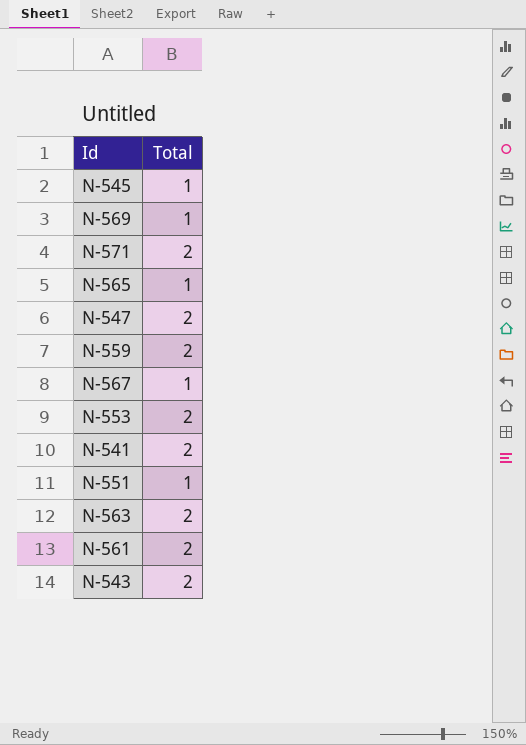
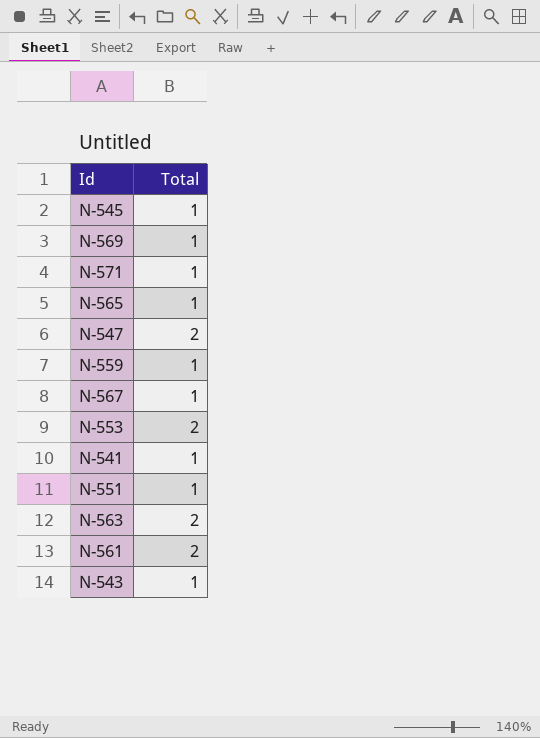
N-571 | Total: 2 -> 1
N-559 | Total: 2 -> 1
N-541 | Total: 2 -> 1
N-543 | Total: 2 -> 1

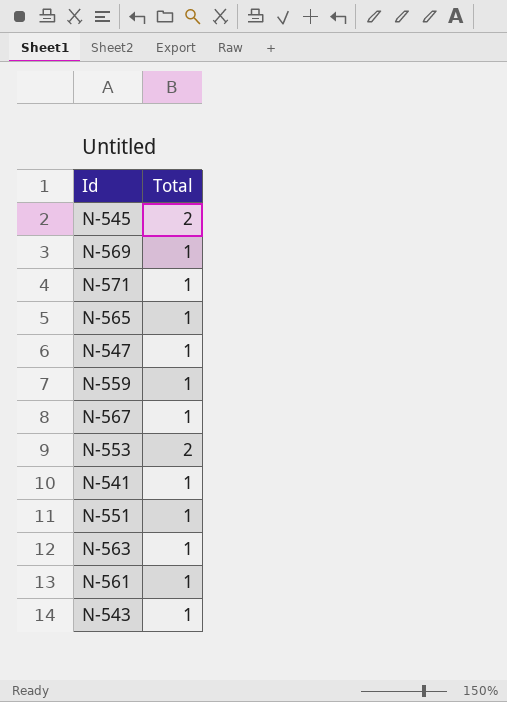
N-545 | Total: 1 -> 2
N-547 | Total: 2 -> 1
N-563 | Total: 2 -> 1
N-561 | Total: 2 -> 1

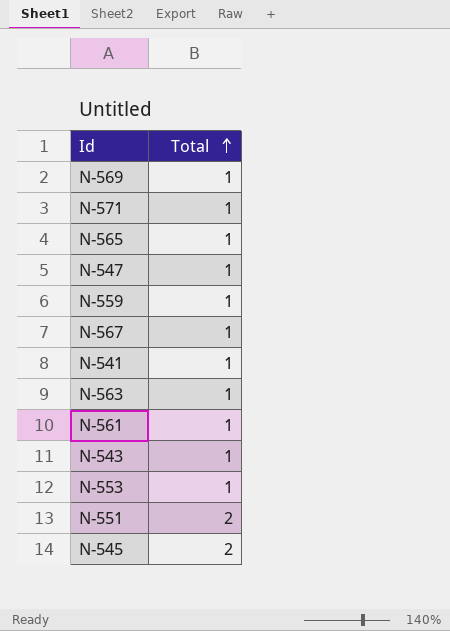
row order: none -> Total ascending
N-553 | Total: 2 -> 1
N-551 | Total: 1 -> 2

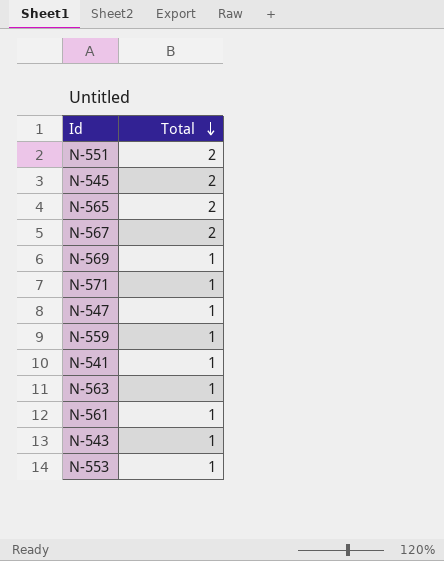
row order: Total ascending -> Total descending
N-565 | Total: 1 -> 2
N-567 | Total: 1 -> 2

